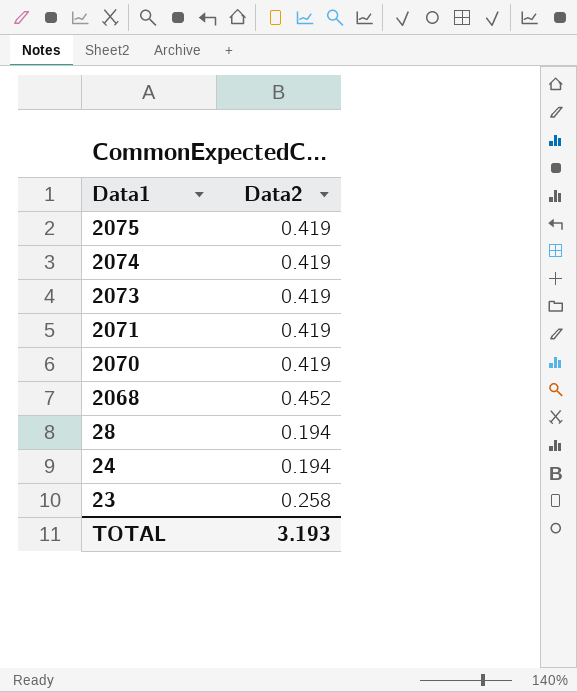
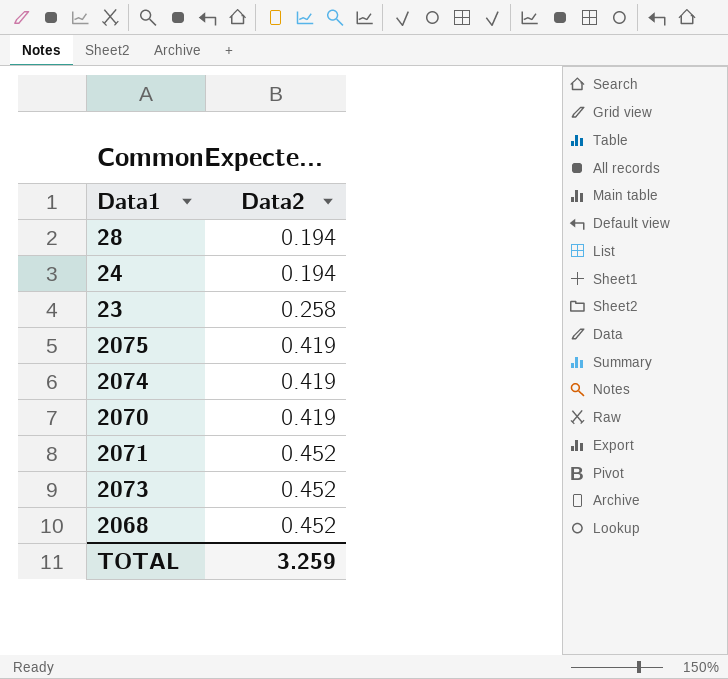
row order: Data1 descending -> Data2 ascending
2071 | Data2: 0.419 -> 0.452
2073 | Data2: 0.419 -> 0.452
TOTAL | Data2: 3.193 -> 3.259

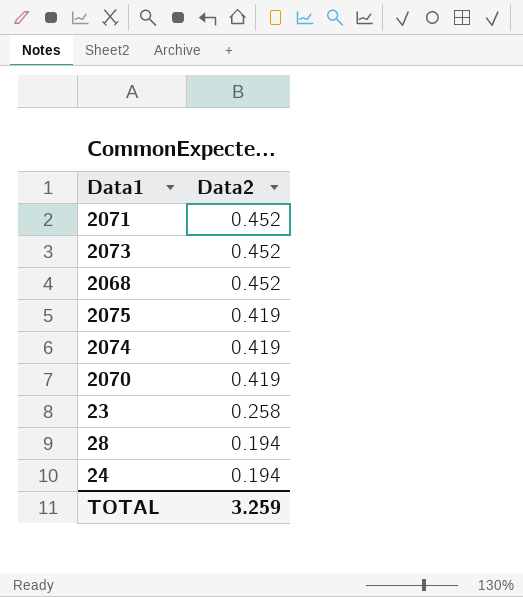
row order: Data2 ascending -> Data2 descending

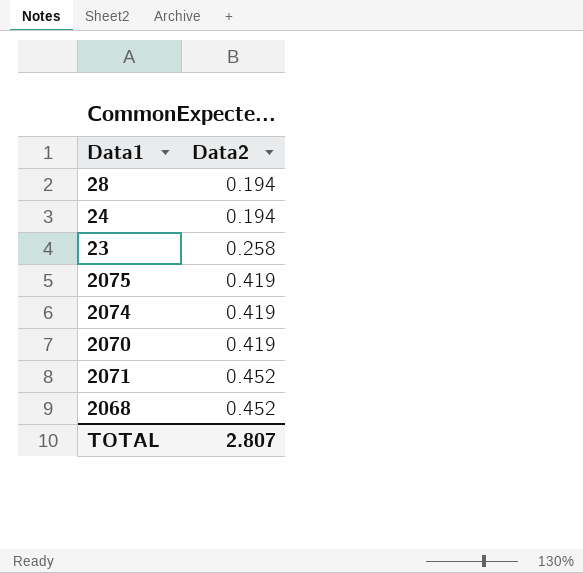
row order: Data2 descending -> Data2 ascending
row 2073: 0.452 -> none
TOTAL | Data2: 3.259 -> 2.807

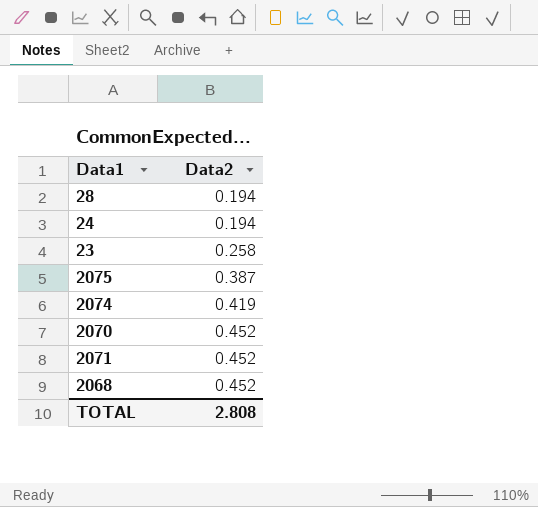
2075 | Data2: 0.419 -> 0.387
2070 | Data2: 0.419 -> 0.452
TOTAL | Data2: 2.807 -> 2.808

